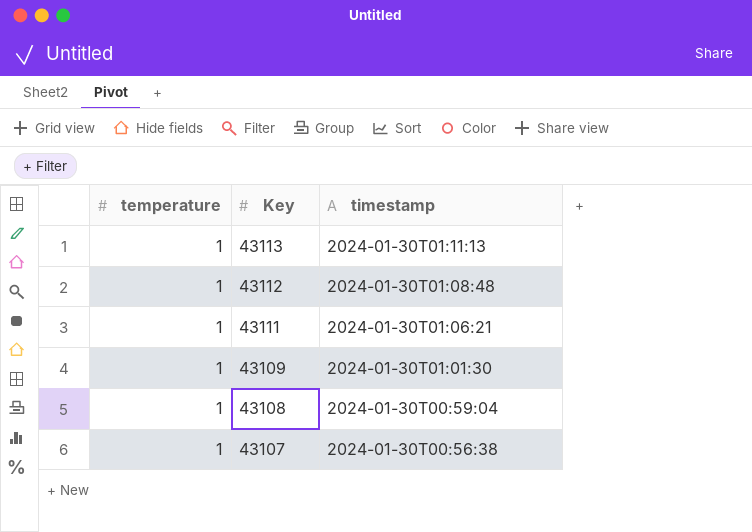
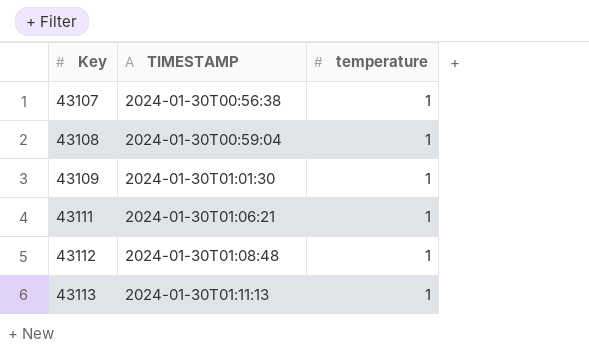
row order: Key descending -> Key ascending
column name: timestamp -> TIMESTAMP
column temperature | position: 1 -> 3

